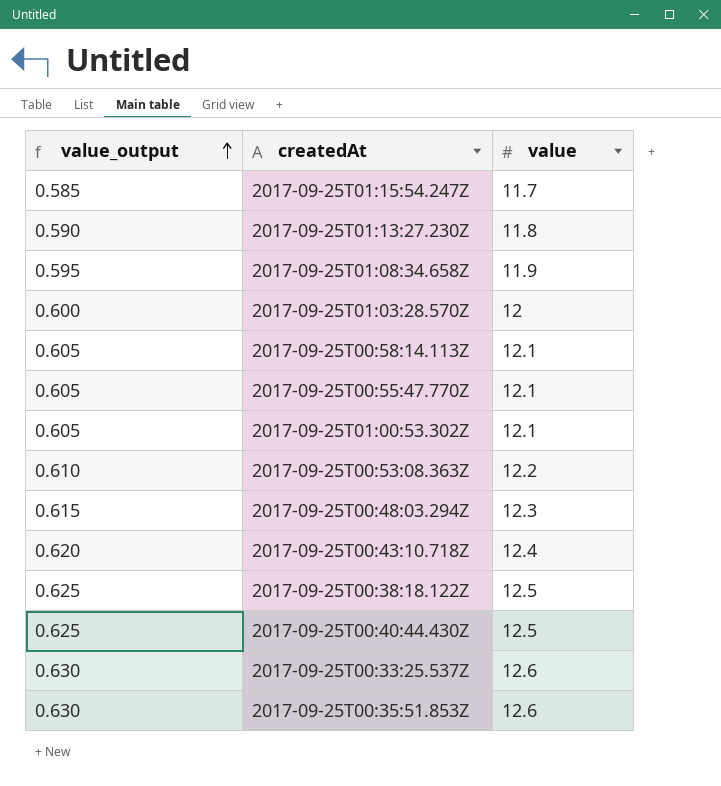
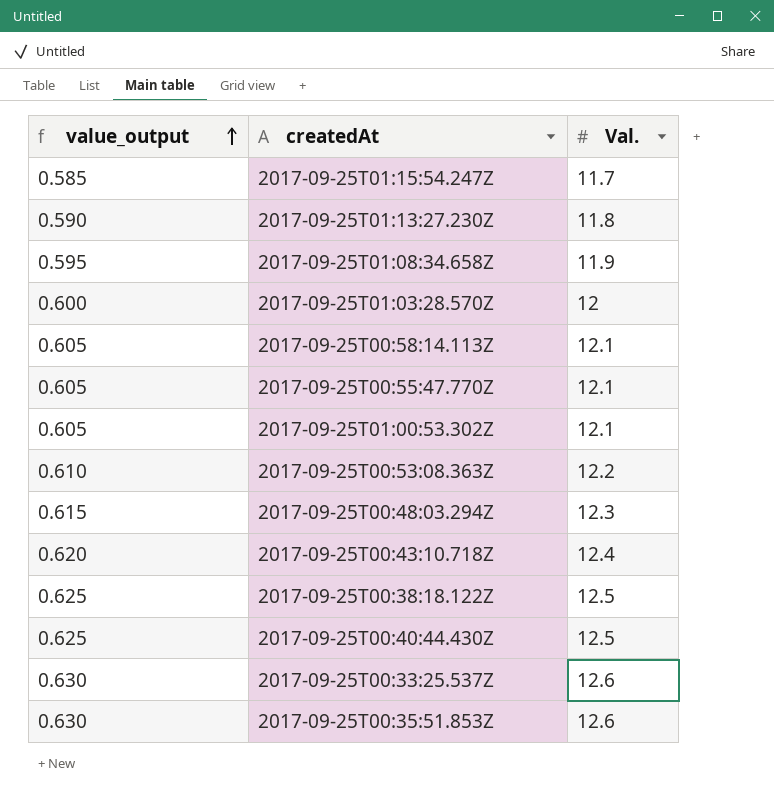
column name: value -> Val.

